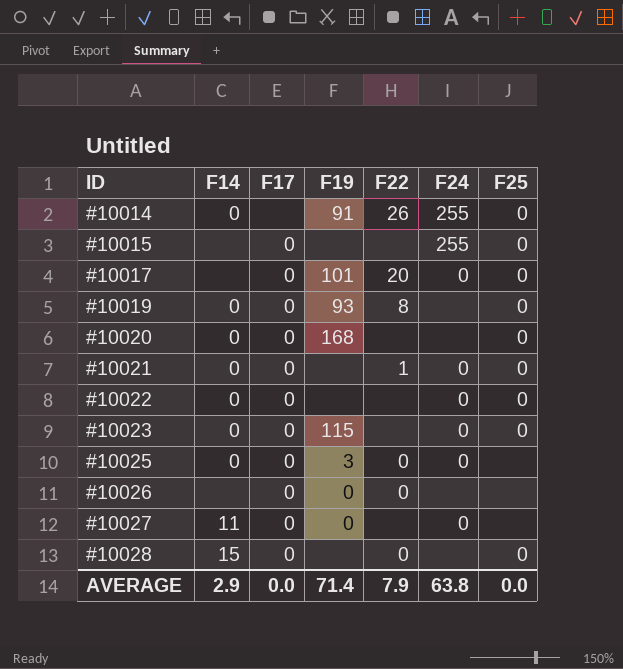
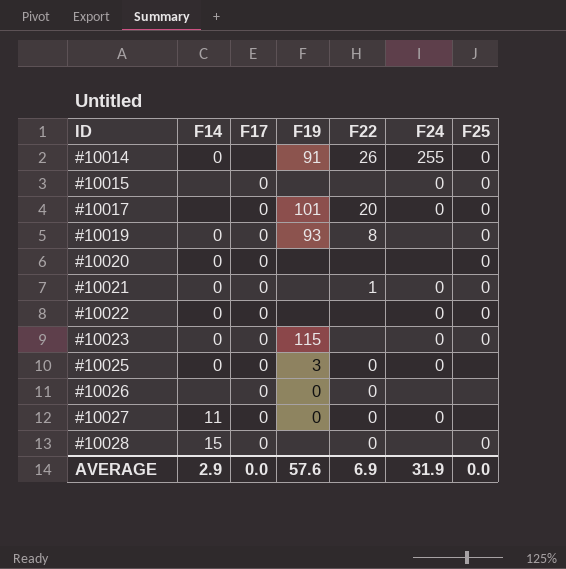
#10015 | F24: 255 -> 0
#10020 | F19: 168 -> none
#10027 | F22: none -> 0
AVERAGE | F19: 71.4 -> 57.6
AVERAGE | F22: 7.9 -> 6.9
AVERAGE | F24: 63.8 -> 31.9

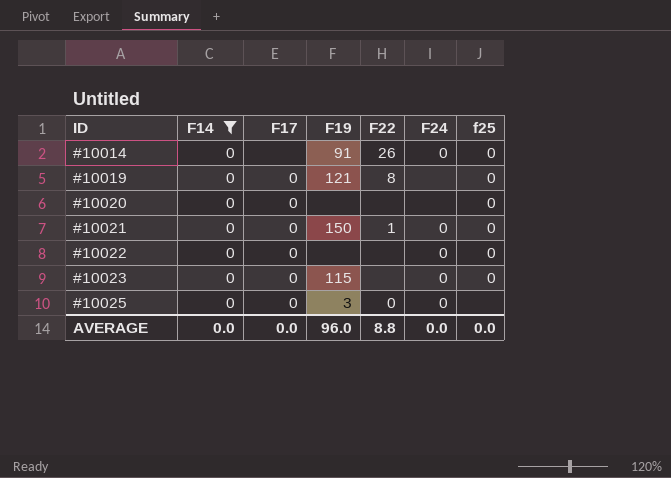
filter: none -> F14 = 0
column name: F25 -> f25
#10014 | F24: 255 -> 0
#10019 | F19: 93 -> 121
#10021 | F19: none -> 150
AVERAGE | F14: 2.9 -> 0.0
AVERAGE | F19: 57.6 -> 96.0
AVERAGE | F22: 6.9 -> 8.8
AVERAGE | F24: 31.9 -> 0.0

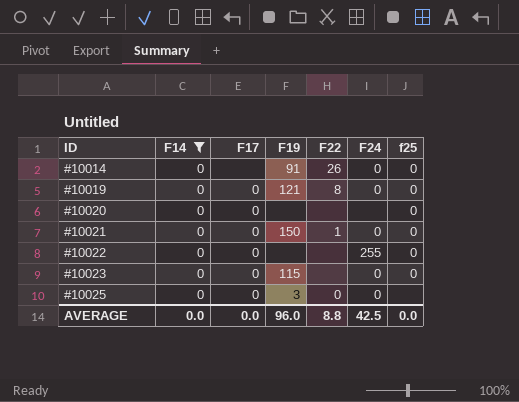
#10019 | F24: none -> 0
#10022 | F24: 0 -> 255
AVERAGE | F24: 0.0 -> 42.5

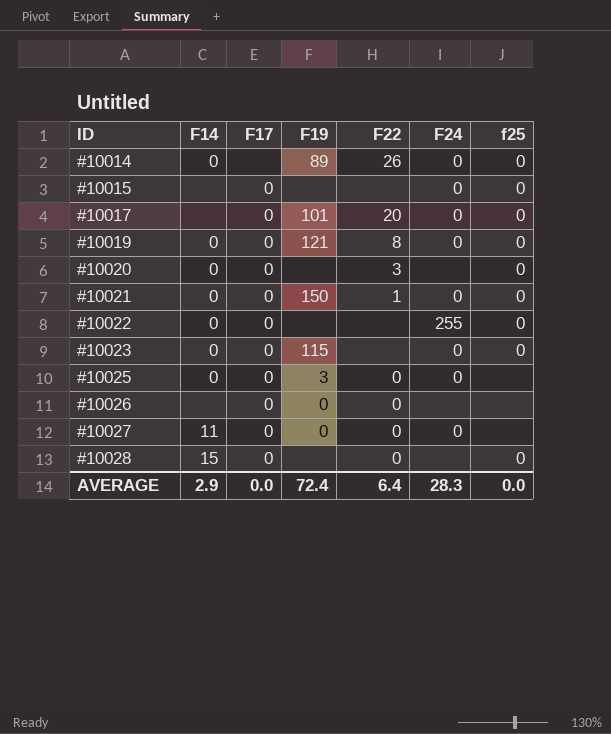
filter: F14 = 0 -> none
#10014 | F19: 91 -> 89
#10020 | F22: none -> 3
AVERAGE | F14: 0.0 -> 2.9
AVERAGE | F19: 96.0 -> 72.4
AVERAGE | F22: 8.8 -> 6.4
AVERAGE | F24: 42.5 -> 28.3

